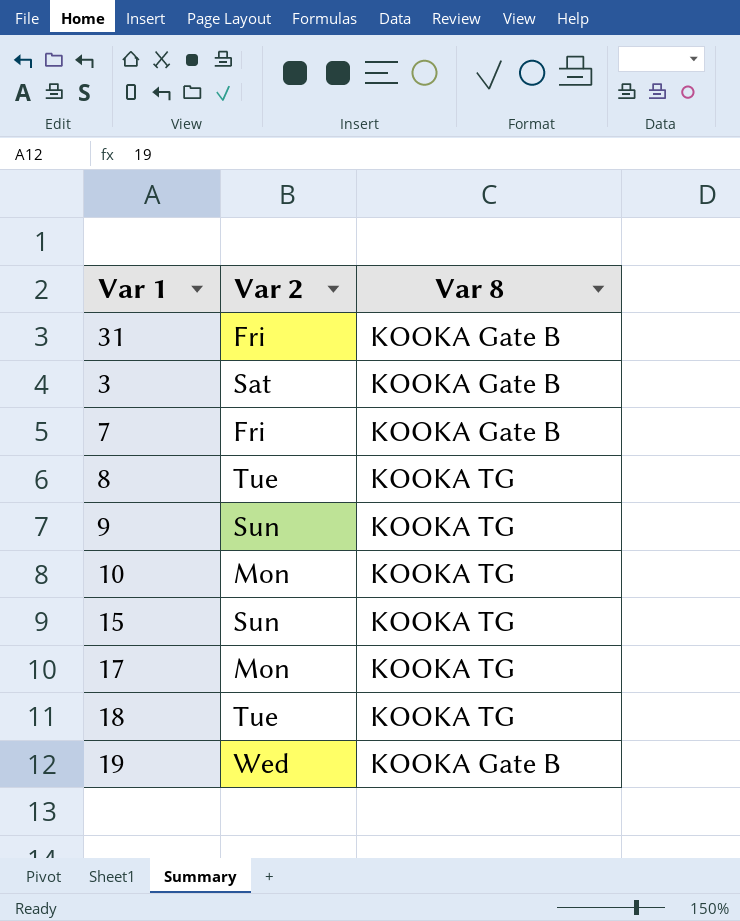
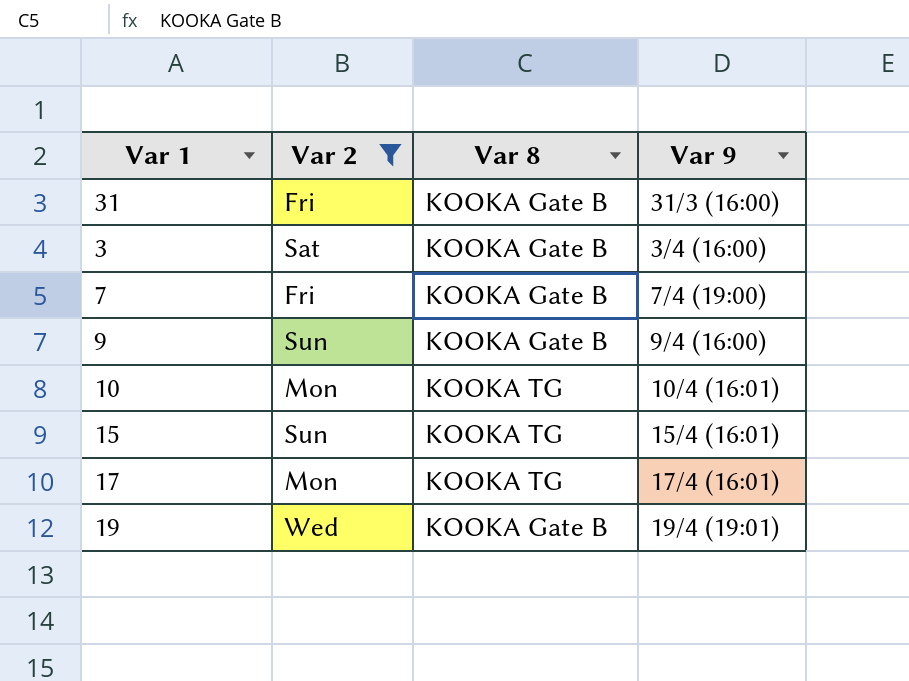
filter: none -> Var 2 != Tue
column Var 9 | position: none -> 4
9 | Var 8: KOOKA TG -> KOOKA Gate B

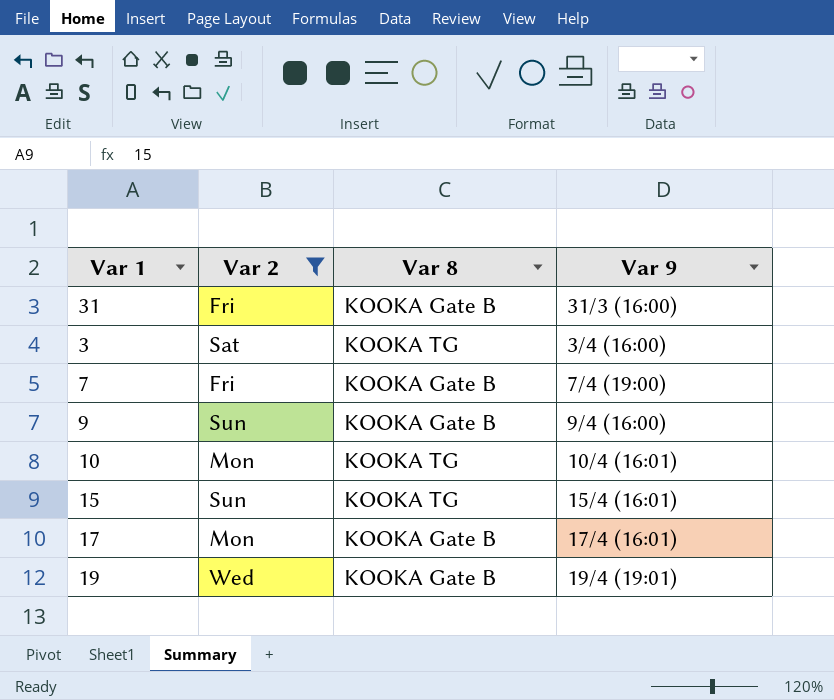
3 | Var 8: KOOKA Gate B -> KOOKA TG
17 | Var 8: KOOKA TG -> KOOKA Gate B

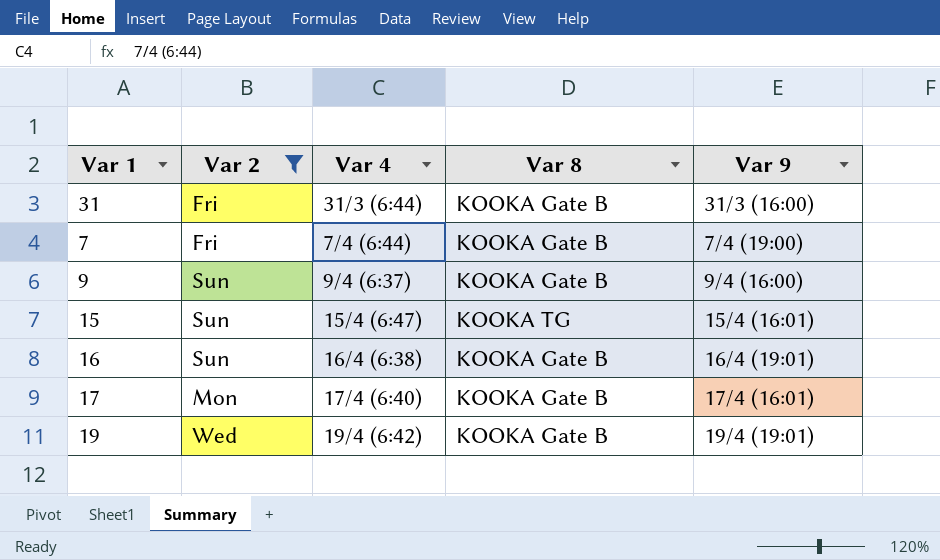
column Var 4 | position: none -> 3
row 3: Sat | KOOKA TG | 3/4 (16:00) -> none
row 10: Mon | KOOKA TG | 10/4 (16:01) -> none
row 16: none -> Sun | 16/4 (6:38) | KOOKA Gate B | 16/4 (19:01)

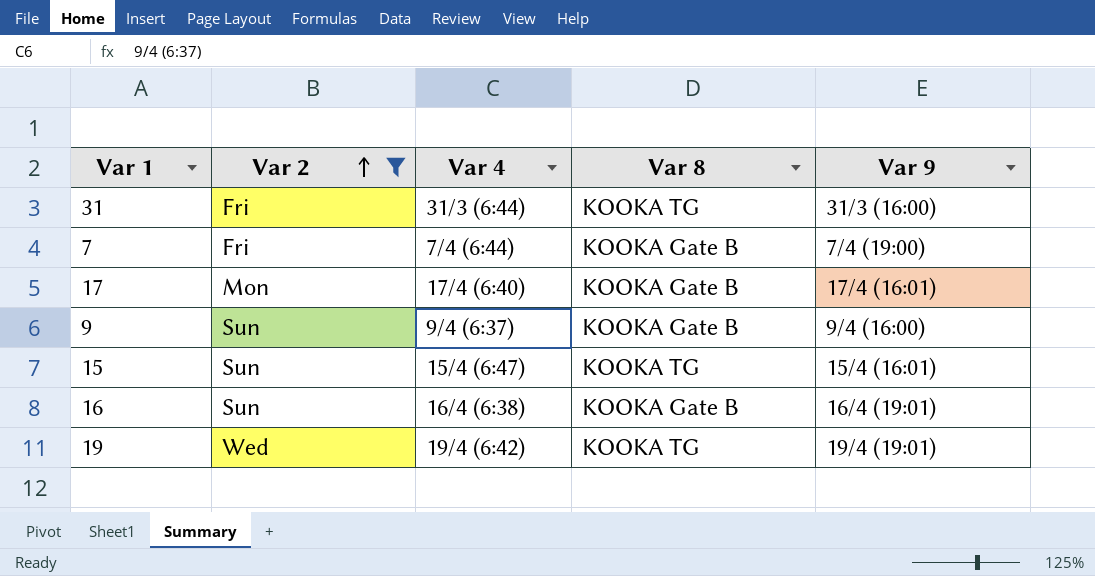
row order: none -> Var 2 ascending
31 | Var 8: KOOKA Gate B -> KOOKA TG
19 | Var 8: KOOKA Gate B -> KOOKA TG

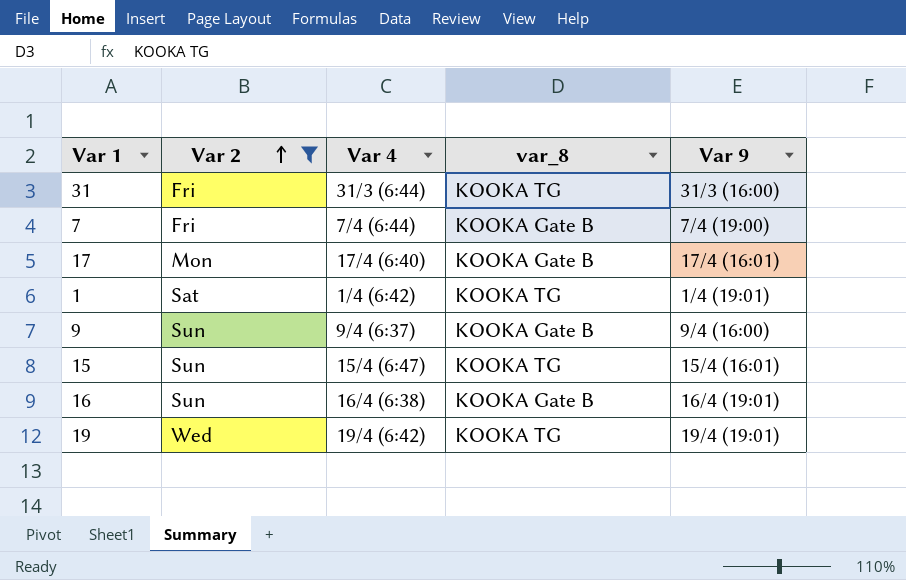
column name: Var 8 -> var_8
row 1: none -> Sat | 1/4 (6:42) | KOOKA TG | 1/4 (19:01)

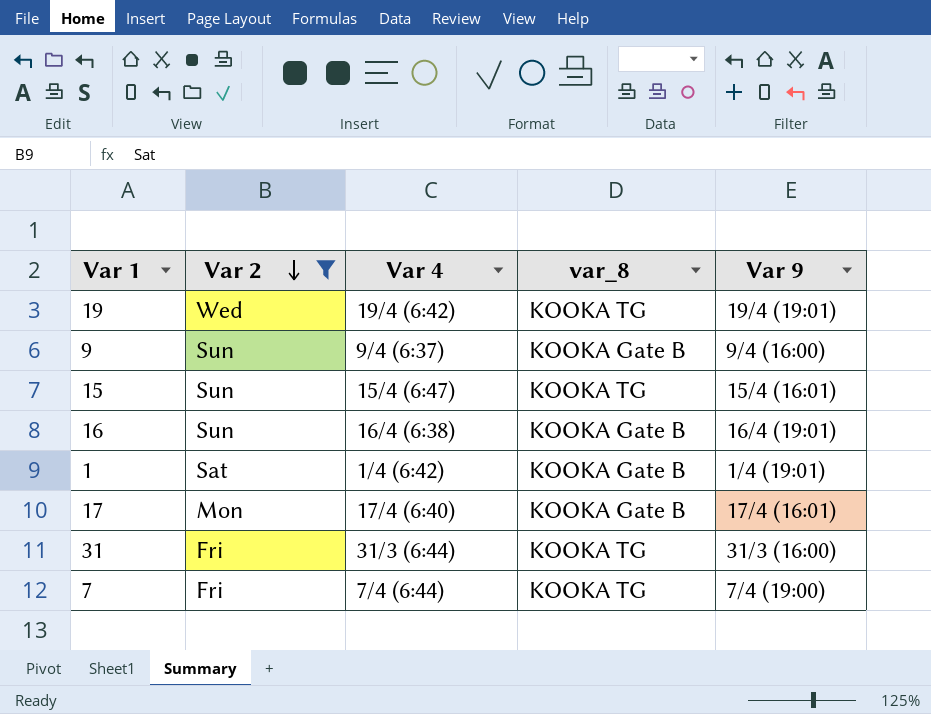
row order: Var 2 ascending -> Var 2 descending
1 | var_8: KOOKA TG -> KOOKA Gate B
7 | var_8: KOOKA Gate B -> KOOKA TG

